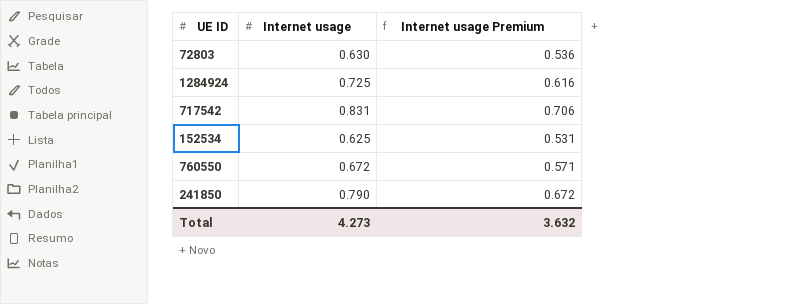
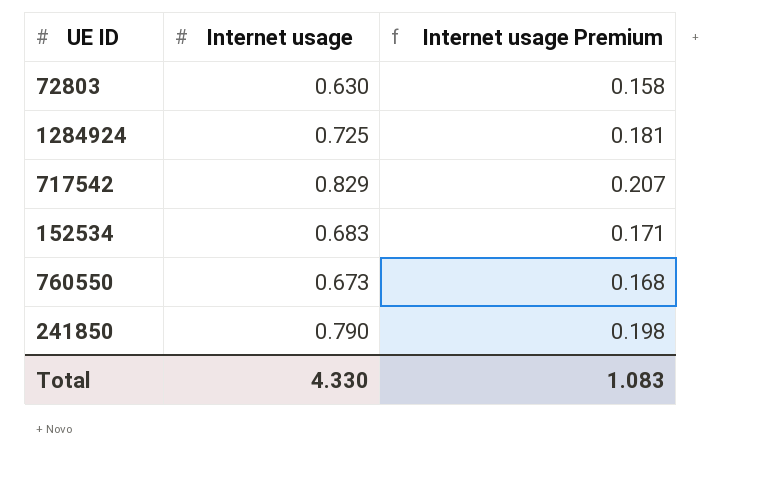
column Internet usage Premium | formula: [Internet usage] * 0.85 -> [Internet usage] * 0.25
717542 | Internet usage: 0.831 -> 0.829
152534 | Internet usage: 0.625 -> 0.683
760550 | Internet usage: 0.672 -> 0.673
Total | Internet usage: 4.273 -> 4.330
Total | Internet usage Premium: 3.632 -> 1.083

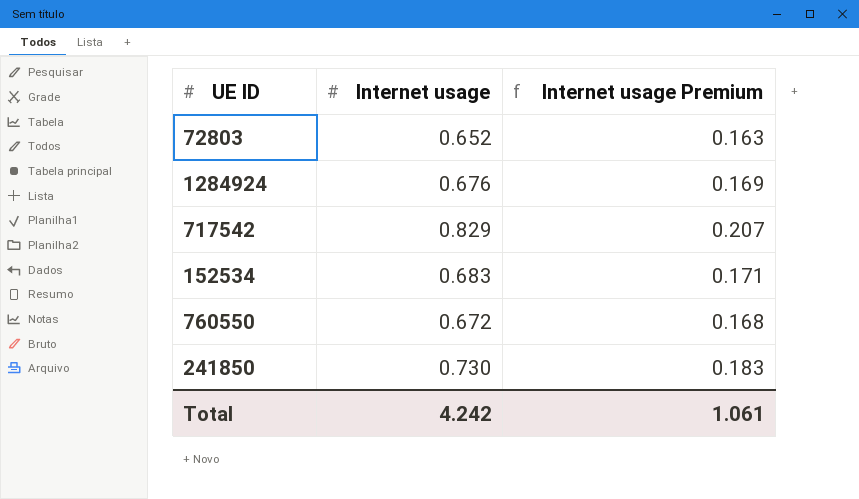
72803 | Internet usage: 0.630 -> 0.652
72803 | Internet usage Premium: 0.158 -> 0.163
1284924 | Internet usage: 0.725 -> 0.676
1284924 | Internet usage Premium: 0.181 -> 0.169
760550 | Internet usage: 0.673 -> 0.672
241850 | Internet usage: 0.790 -> 0.730
241850 | Internet usage Premium: 0.198 -> 0.183
Total | Internet usage: 4.330 -> 4.242
Total | Internet usage Premium: 1.083 -> 1.061

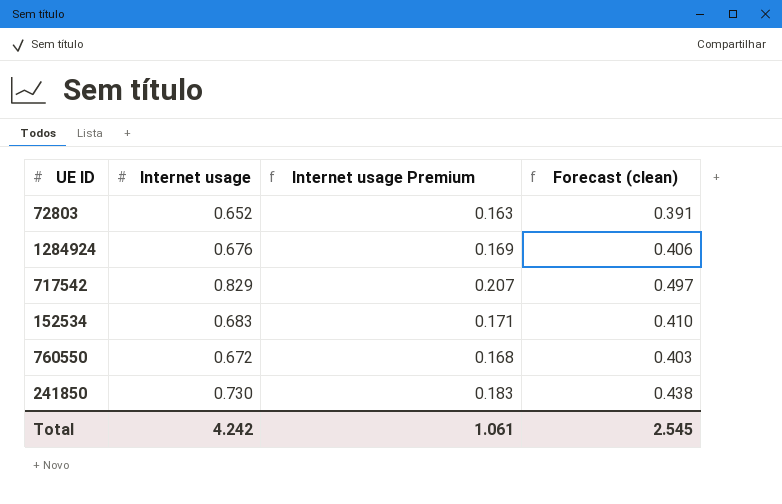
column Forecast (clean) | formula: none -> [Internet usage] * 0.6

